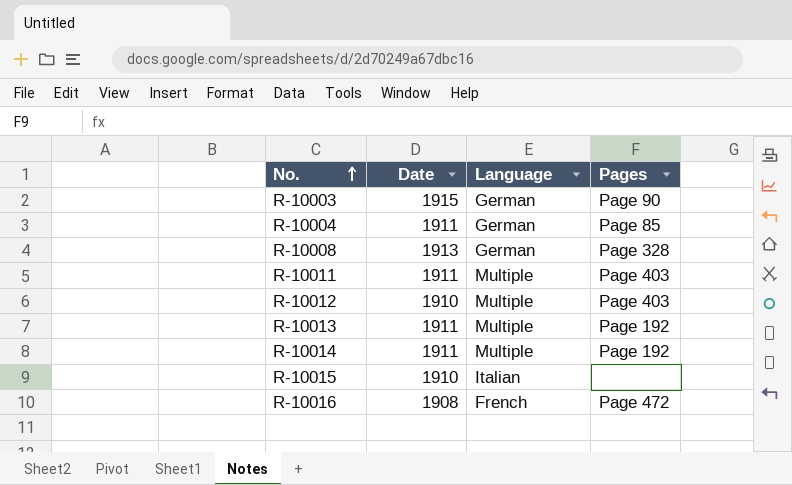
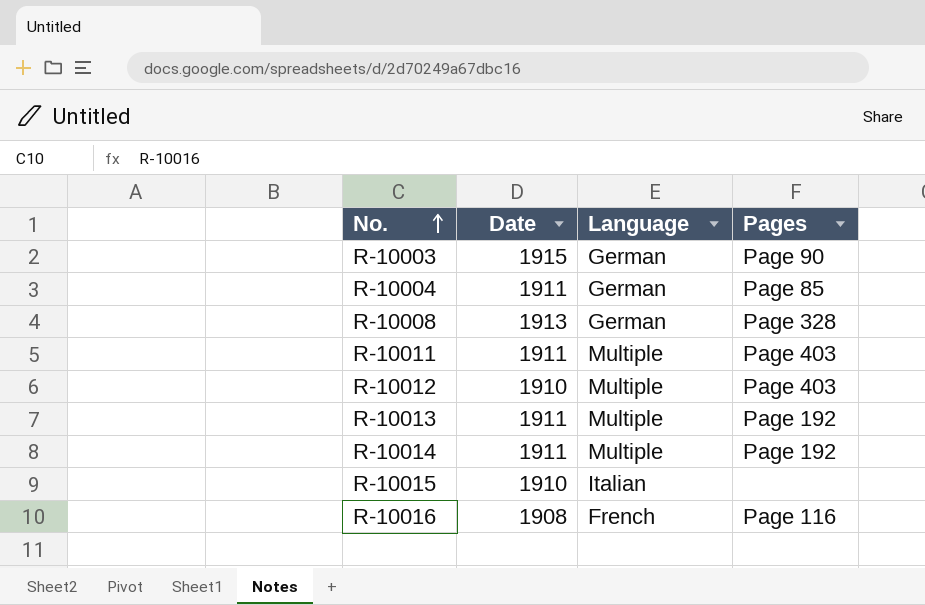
R-10016 | Pages: Page 472 -> Page 116

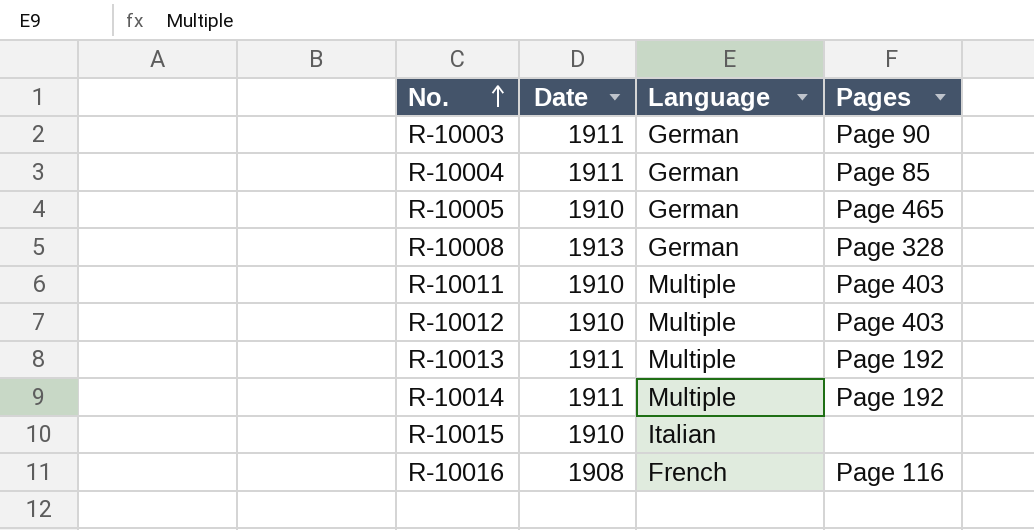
R-10003 | Date: 1915 -> 1911
row R-10005: none -> 1910 | German | Page 465
R-10011 | Date: 1911 -> 1910

